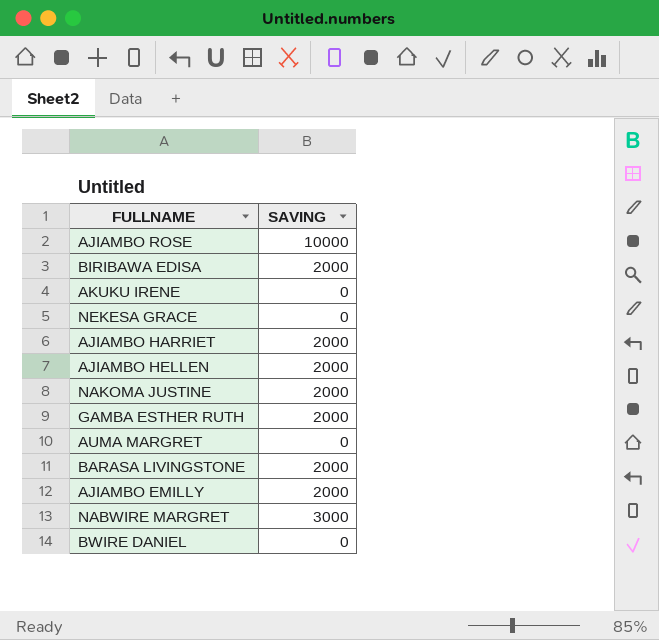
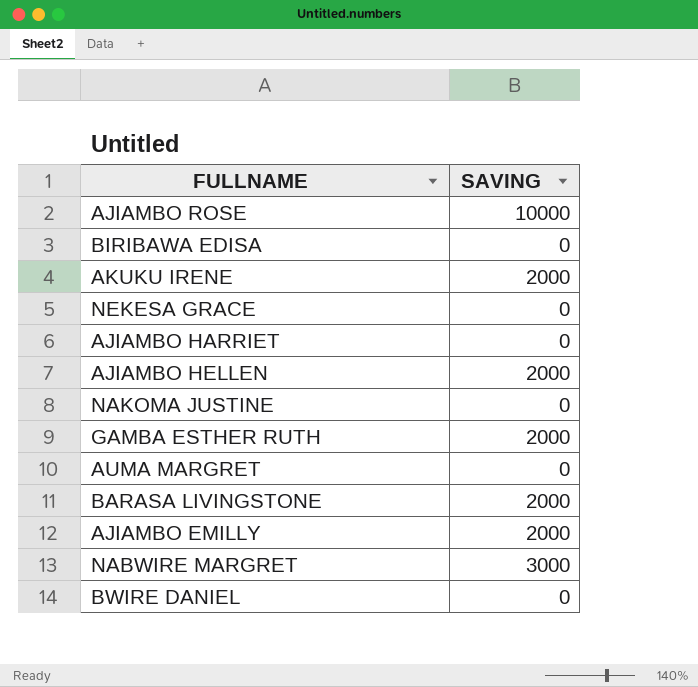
BIRIBAWA EDISA | SAVING: 2000 -> 0
AKUKU IRENE | SAVING: 0 -> 2000
AJIAMBO HARRIET | SAVING: 2000 -> 0
NAKOMA JUSTINE | SAVING: 2000 -> 0

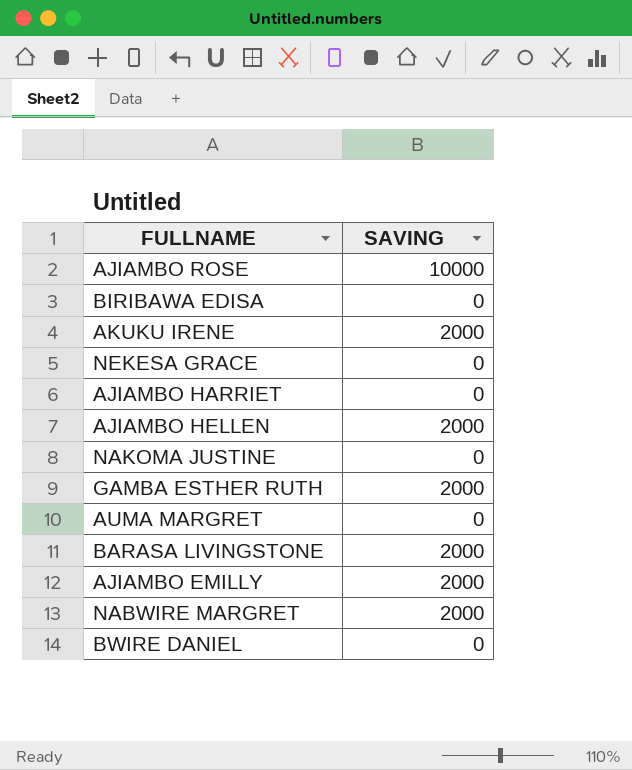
NABWIRE MARGRET | SAVING: 3000 -> 2000

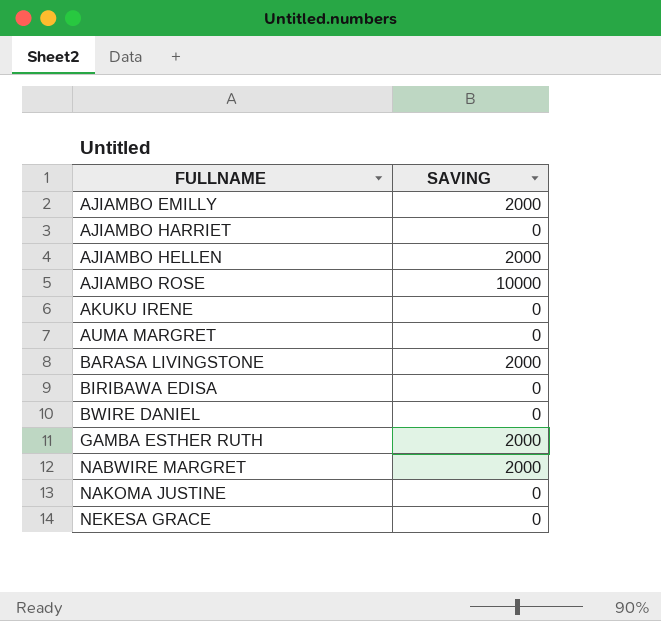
row order: none -> FULLNAME ascending
AKUKU IRENE | SAVING: 2000 -> 0

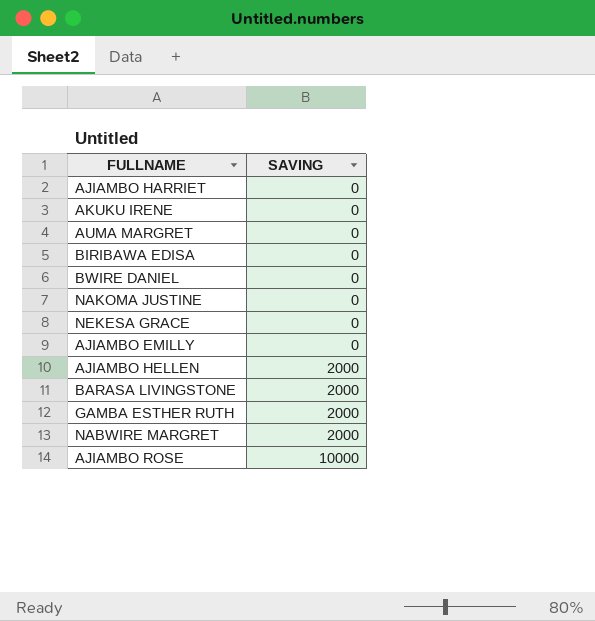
row order: FULLNAME ascending -> SAVING ascending
AJIAMBO EMILLY | SAVING: 2000 -> 0

